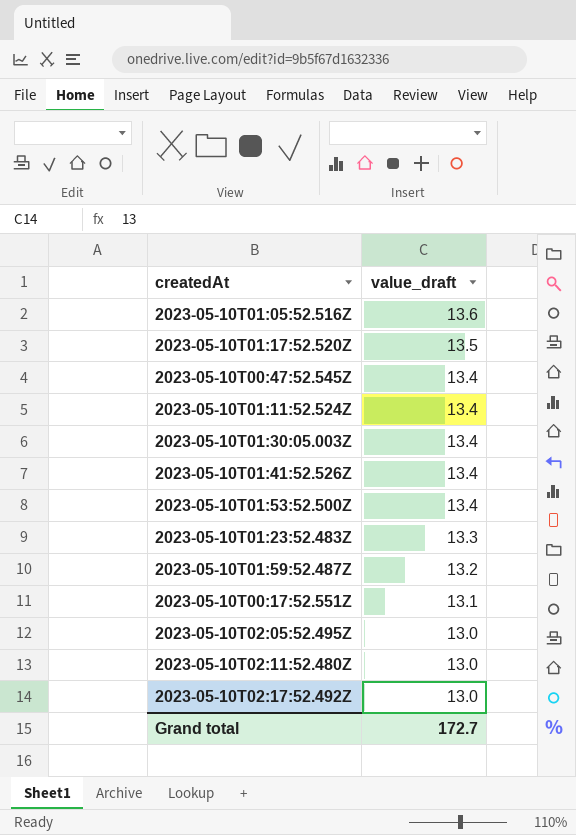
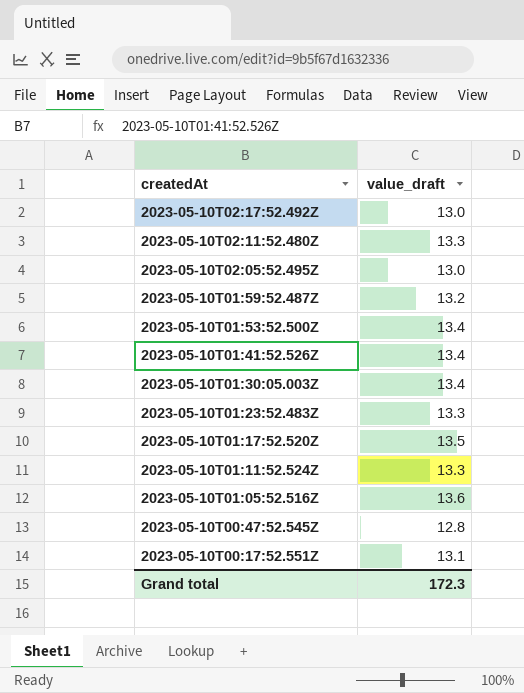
row order: value_draft descending -> createdAt descending
2023-05-10T02:11:52.480Z | value_draft: 13.0 -> 13.3
2023-05-10T01:11:52.524Z | value_draft: 13.4 -> 13.3
2023-05-10T00:47:52.545Z | value_draft: 13.4 -> 12.8
Grand total | value_draft: 172.7 -> 172.3

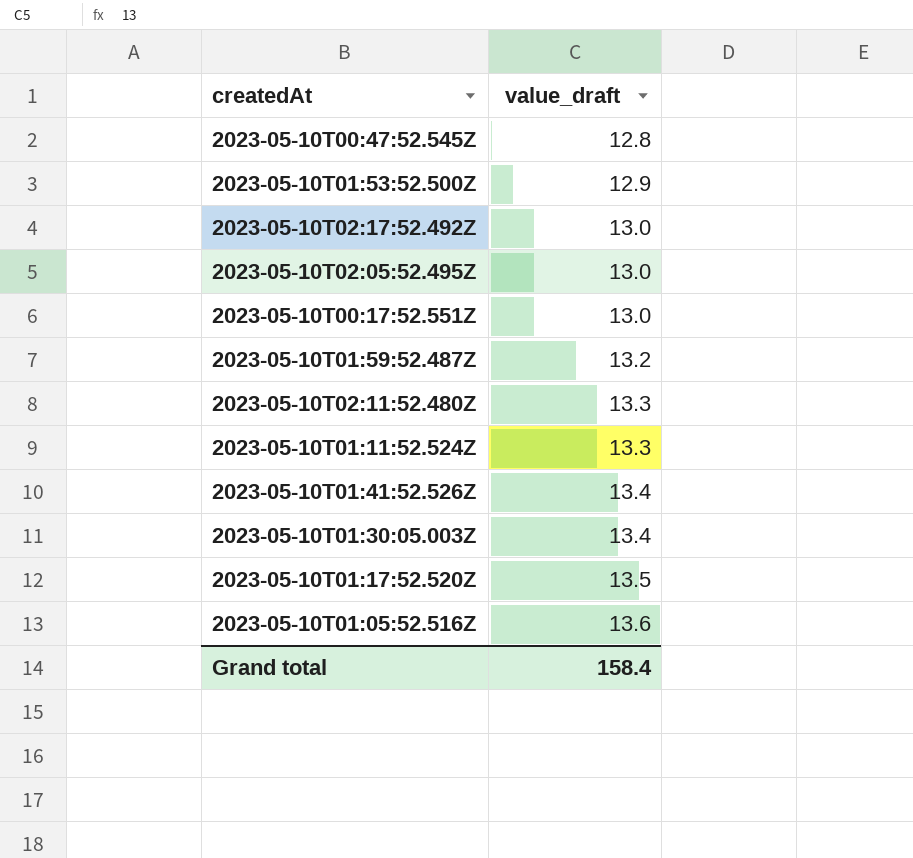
row order: createdAt descending -> value_draft ascending
row 2023-05-10T01:23:52.483Z: 13.3 -> none
2023-05-10T01:53:52.500Z | value_draft: 13.4 -> 12.9
2023-05-10T00:17:52.551Z | value_draft: 13.1 -> 13.0
Grand total | value_draft: 172.3 -> 158.4

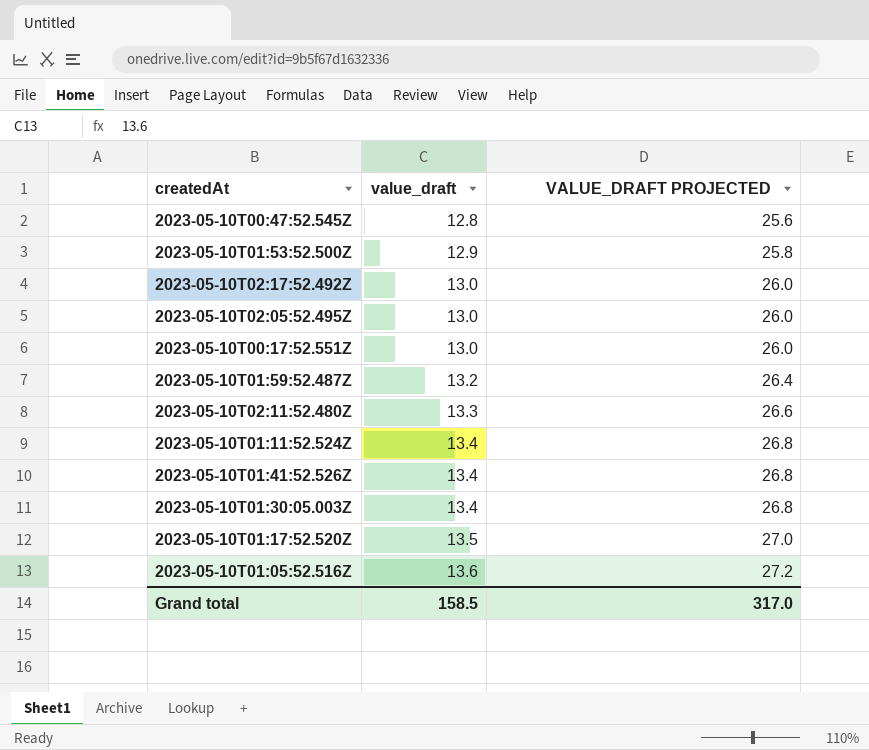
column VALUE_DRAFT PROJECTED | formula: none -> [value_draft] * 2
2023-05-10T01:11:52.524Z | value_draft: 13.3 -> 13.4
Grand total | value_draft: 158.4 -> 158.5

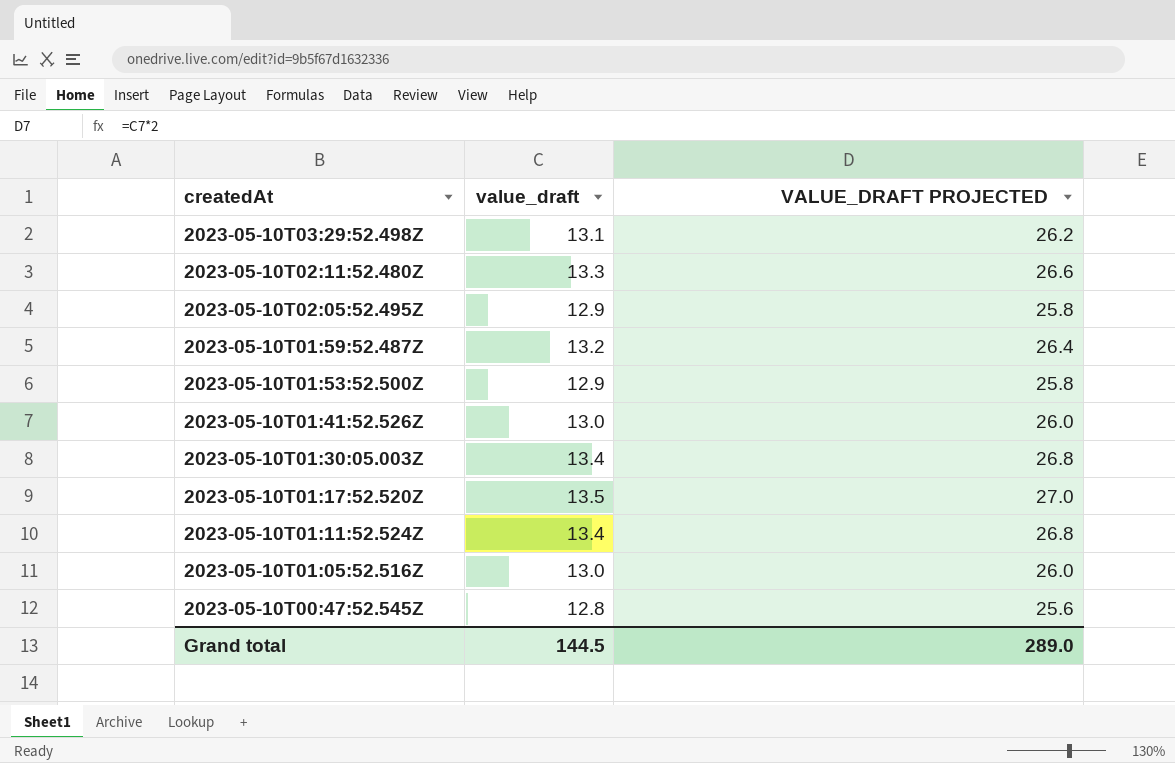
row order: value_draft ascending -> createdAt descending
row 2023-05-10T02:17:52.492Z: 13.0 | 26.0 -> none
row 2023-05-10T00:17:52.551Z: 13.0 | 26.0 -> none
row 2023-05-10T03:29:52.498Z: none -> 13.1 | 26.2
2023-05-10T02:05:52.495Z | value_draft: 13.0 -> 12.9
2023-05-10T02:05:52.495Z | VALUE_DRAFT PROJECTED: 26.0 -> 25.8
2023-05-10T01:41:52.526Z | value_draft: 13.4 -> 13.0
2023-05-10T01:41:52.526Z | VALUE_DRAFT PROJECTED: 26.8 -> 26.0
2023-05-10T01:05:52.516Z | value_draft: 13.6 -> 13.0
2023-05-10T01:05:52.516Z | VALUE_DRAFT PROJECTED: 27.2 -> 26.0
Grand total | value_draft: 158.5 -> 144.5
Grand total | VALUE_DRAFT PROJECTED: 317.0 -> 289.0

